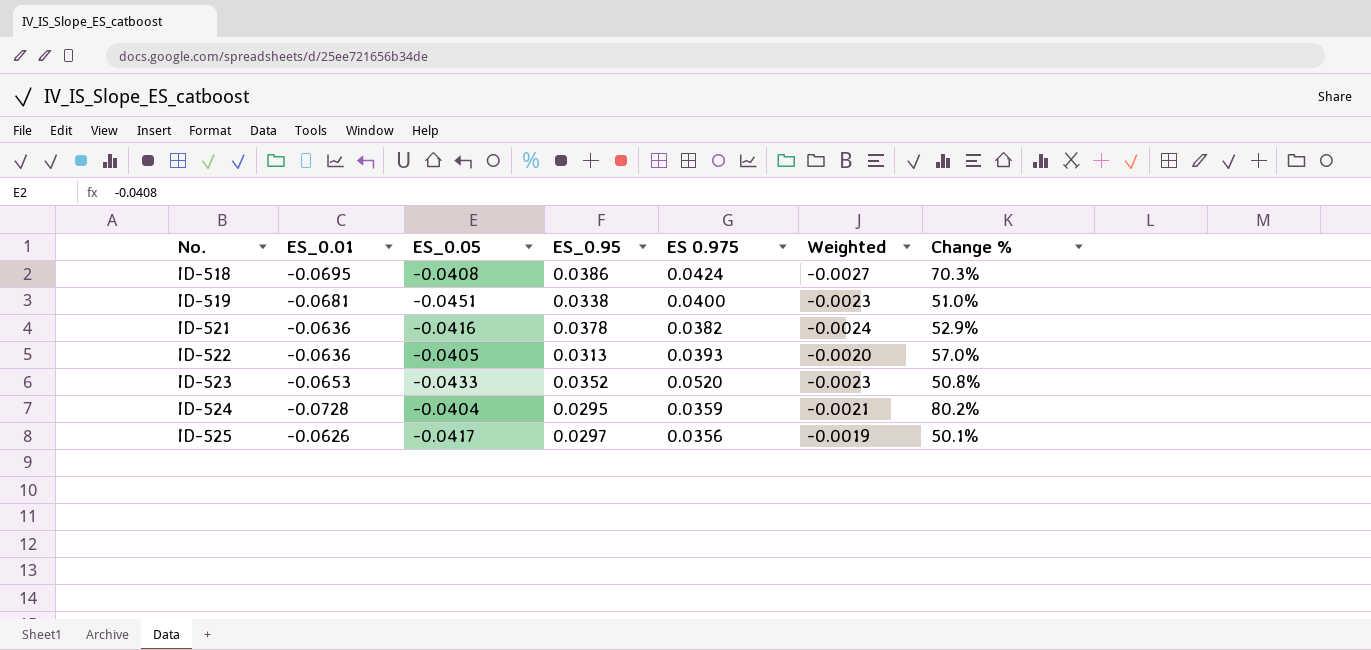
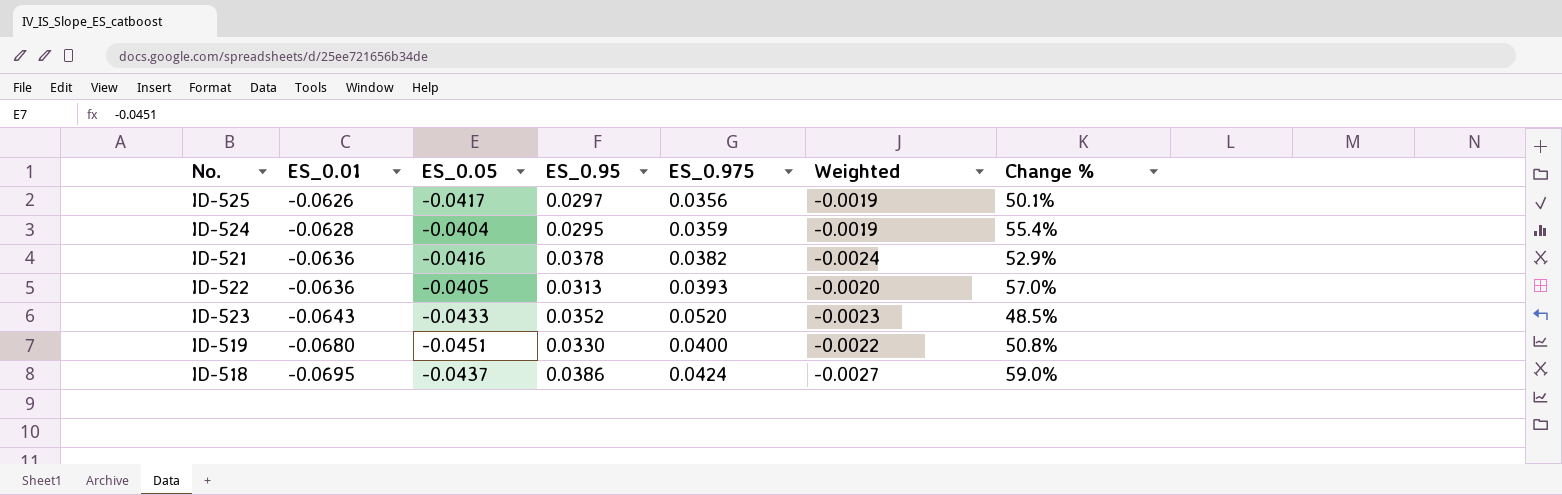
row order: No. ascending -> ES_0.01 descending
column name: ES 0.975 -> ES_0.975
ID-524 | ES_0.01: -0.0728 -> -0.0628
ID-524 | Weighted: -0.0021 -> -0.0019
ID-524 | Change %: 80.2% -> 55.4%
ID-523 | ES_0.01: -0.0653 -> -0.0643
ID-523 | Change %: 50.8% -> 48.5%
ID-519 | ES_0.01: -0.0681 -> -0.0680
ID-519 | ES_0.95: 0.0338 -> 0.0330
ID-519 | Weighted: -0.0023 -> -0.0022
ID-519 | Change %: 51.0% -> 50.8%
ID-518 | ES_0.05: -0.0408 -> -0.0437
ID-518 | Change %: 70.3% -> 59.0%

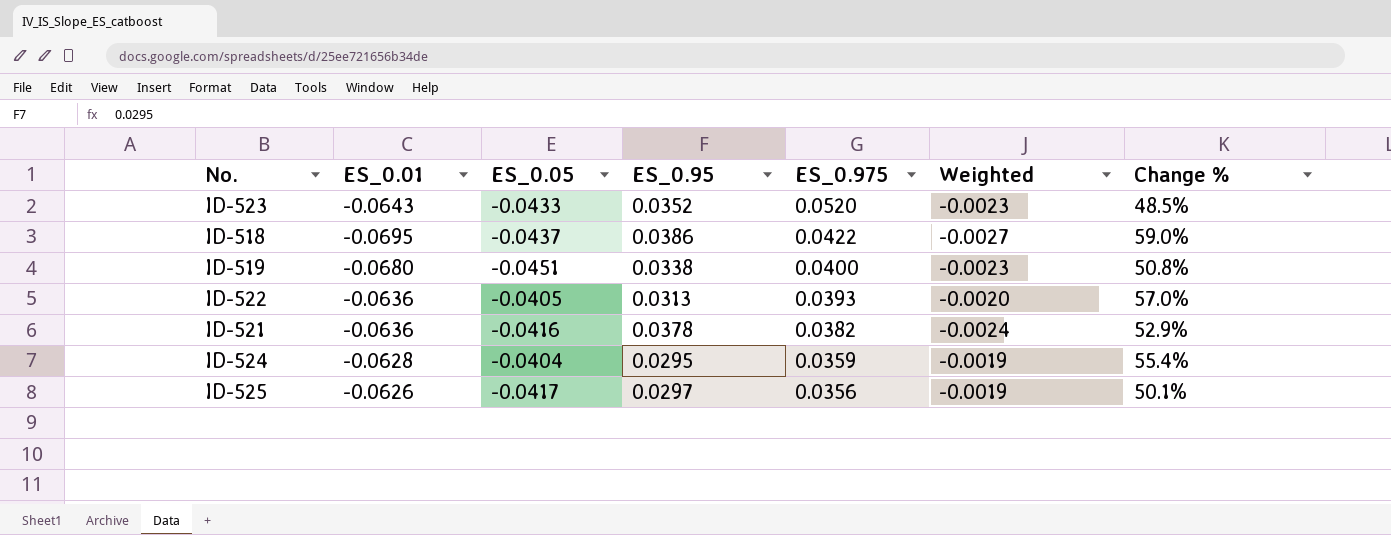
row order: ES_0.01 descending -> ES_0.975 descending
ID-518 | ES_0.975: 0.0424 -> 0.0422
ID-519 | ES_0.95: 0.0330 -> 0.0338
ID-519 | Weighted: -0.0022 -> -0.0023

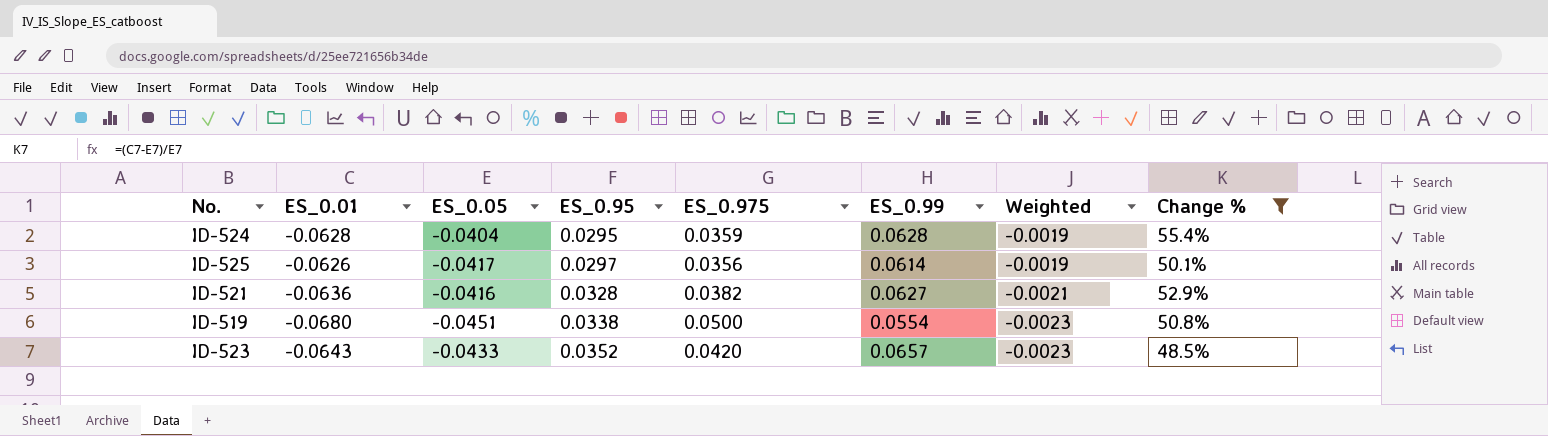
filter: none -> Change % <= 55.4%
row order: ES_0.975 descending -> ES_0.95 ascending
column ES_0.99 | position: none -> 6
ID-521 | ES_0.95: 0.0378 -> 0.0328
ID-521 | Weighted: -0.0024 -> -0.0021
ID-519 | ES_0.975: 0.0400 -> 0.0500
ID-523 | ES_0.975: 0.0520 -> 0.0420

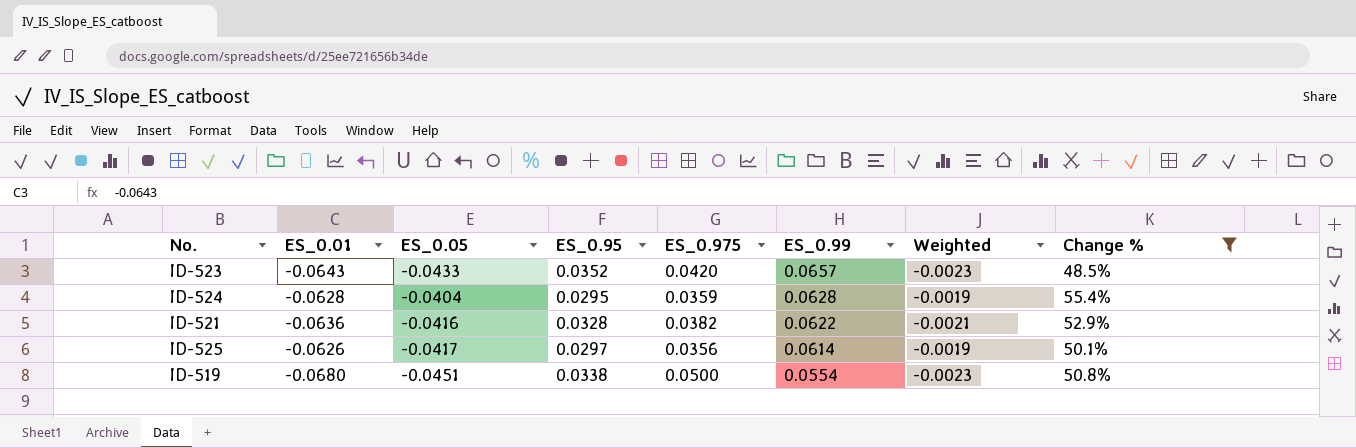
row order: ES_0.95 ascending -> ES_0.99 descending
ID-521 | ES_0.99: 0.0627 -> 0.0622

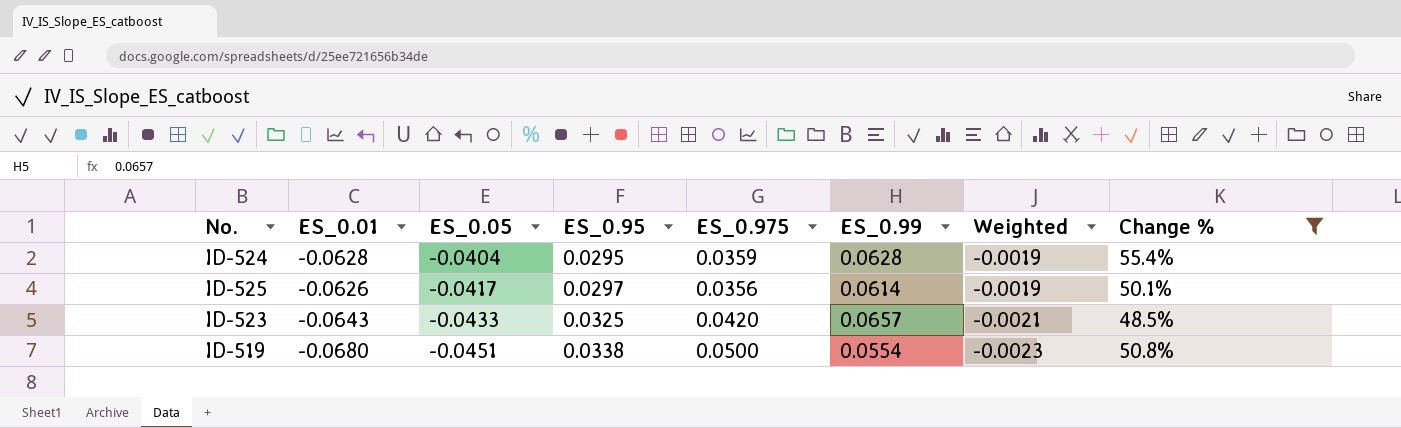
row order: ES_0.99 descending -> ES_0.05 descending
row ID-521: -0.0636 | -0.0416 | 0.0328 | 0.0382 | 0.0622 | -0.0021 | 52.9% -> none
ID-523 | ES_0.95: 0.0352 -> 0.0325
ID-523 | Weighted: -0.0023 -> -0.0021

